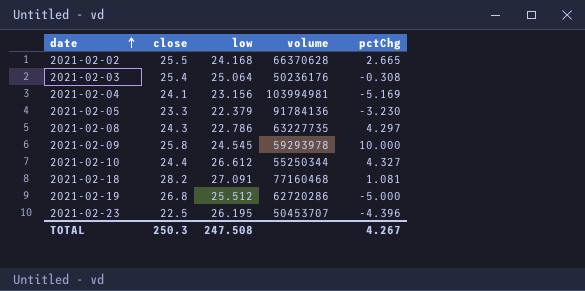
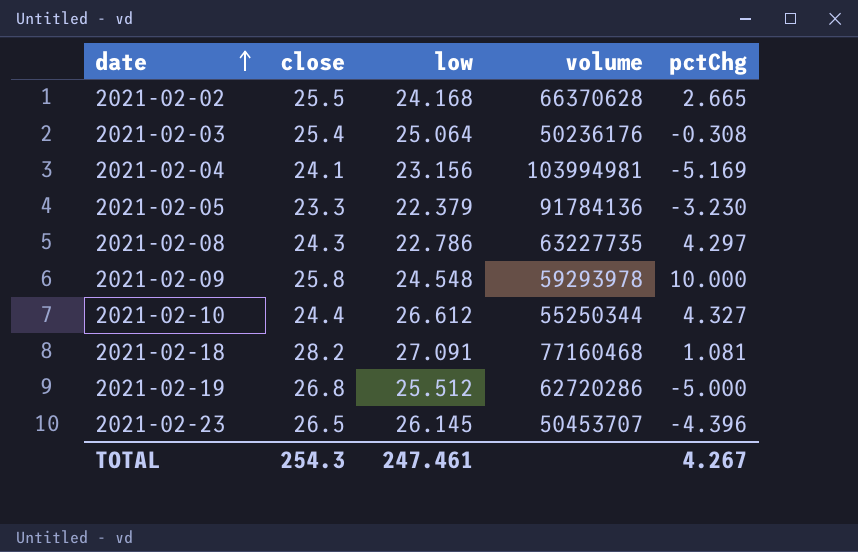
2021-02-09 | low: 24.545 -> 24.548
2021-02-23 | close: 22.5 -> 26.5
2021-02-23 | low: 26.195 -> 26.145
TOTAL | close: 250.3 -> 254.3
TOTAL | low: 247.508 -> 247.461

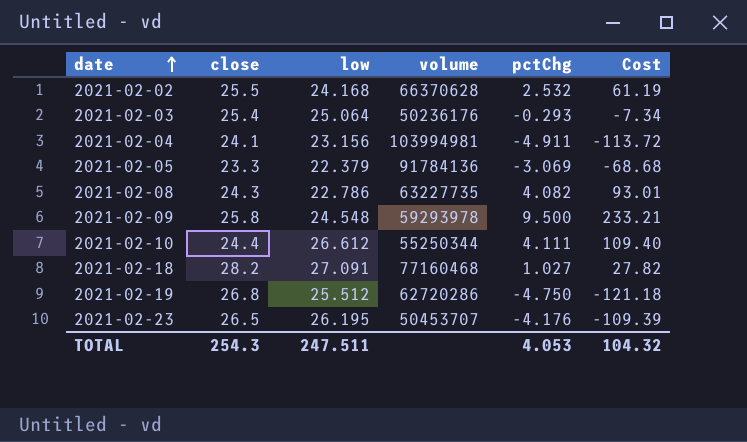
column Cost | formula: none -> [low] * [pctChg]
2021-02-02 | pctChg: 2.665 -> 2.532
2021-02-03 | pctChg: -0.308 -> -0.293
2021-02-04 | pctChg: -5.169 -> -4.911
2021-02-05 | pctChg: -3.230 -> -3.069
2021-02-08 | pctChg: 4.297 -> 4.082
2021-02-09 | pctChg: 10.000 -> 9.500
2021-02-10 | pctChg: 4.327 -> 4.111
2021-02-18 | pctChg: 1.081 -> 1.027
2021-02-19 | pctChg: -5.000 -> -4.750
2021-02-23 | low: 26.145 -> 26.195
2021-02-23 | pctChg: -4.396 -> -4.176
TOTAL | low: 247.461 -> 247.511
TOTAL | pctChg: 4.267 -> 4.053

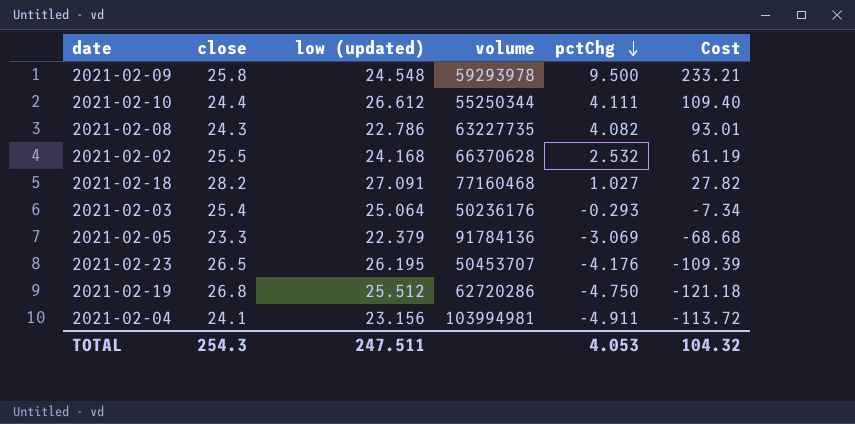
row order: date ascending -> pctChg descending
column name: low -> low (updated)

